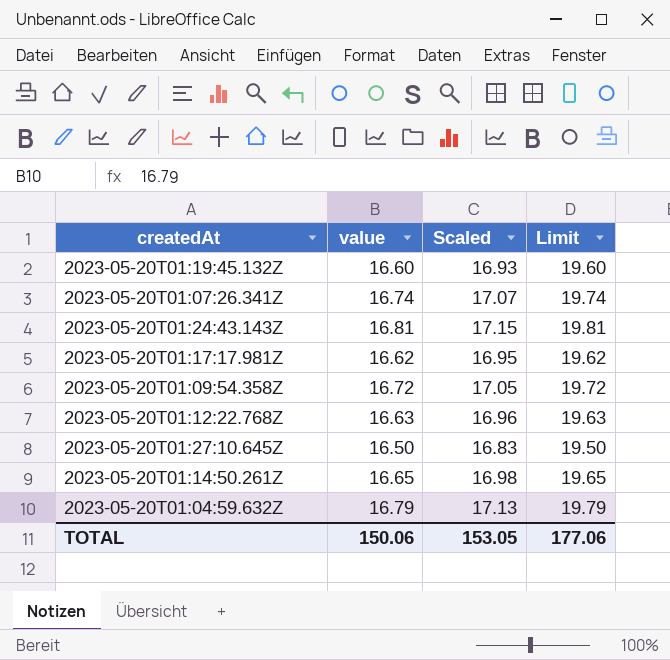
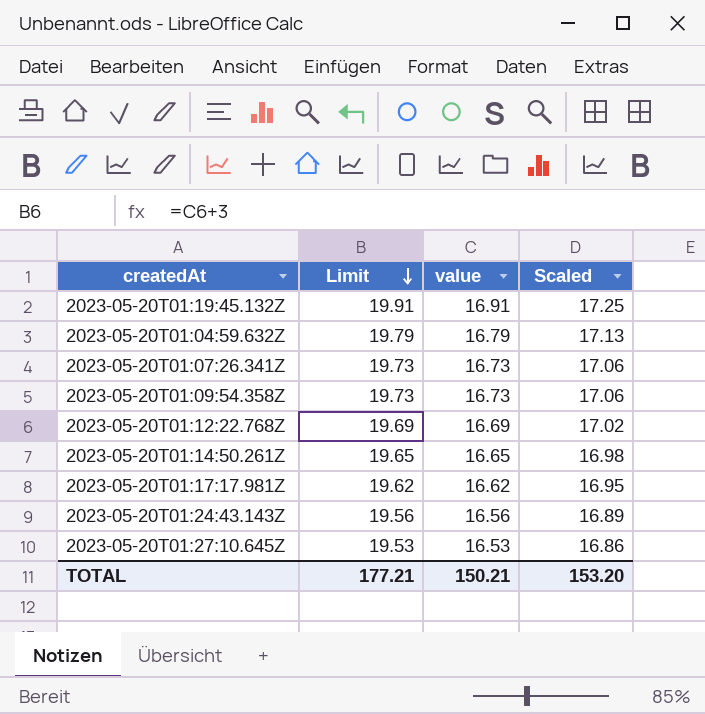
row order: none -> Limit descending
column Limit | position: 4 -> 2
2023-05-20T01:19:45.132Z | Limit: 19.60 -> 19.91
2023-05-20T01:19:45.132Z | value: 16.60 -> 16.91
2023-05-20T01:19:45.132Z | Scaled: 16.93 -> 17.25
2023-05-20T01:07:26.341Z | Limit: 19.74 -> 19.73
2023-05-20T01:07:26.341Z | value: 16.74 -> 16.73
2023-05-20T01:07:26.341Z | Scaled: 17.07 -> 17.06
2023-05-20T01:09:54.358Z | Limit: 19.72 -> 19.73
2023-05-20T01:09:54.358Z | value: 16.72 -> 16.73
2023-05-20T01:09:54.358Z | Scaled: 17.05 -> 17.06
2023-05-20T01:12:22.768Z | Limit: 19.63 -> 19.69
2023-05-20T01:12:22.768Z | value: 16.63 -> 16.69
2023-05-20T01:12:22.768Z | Scaled: 16.96 -> 17.02
2023-05-20T01:24:43.143Z | Limit: 19.81 -> 19.56
2023-05-20T01:24:43.143Z | value: 16.81 -> 16.56
2023-05-20T01:24:43.143Z | Scaled: 17.15 -> 16.89
2023-05-20T01:27:10.645Z | Limit: 19.50 -> 19.53
2023-05-20T01:27:10.645Z | value: 16.50 -> 16.53
2023-05-20T01:27:10.645Z | Scaled: 16.83 -> 16.86
TOTAL | Limit: 177.06 -> 177.21
TOTAL | value: 150.06 -> 150.21
TOTAL | Scaled: 153.05 -> 153.20

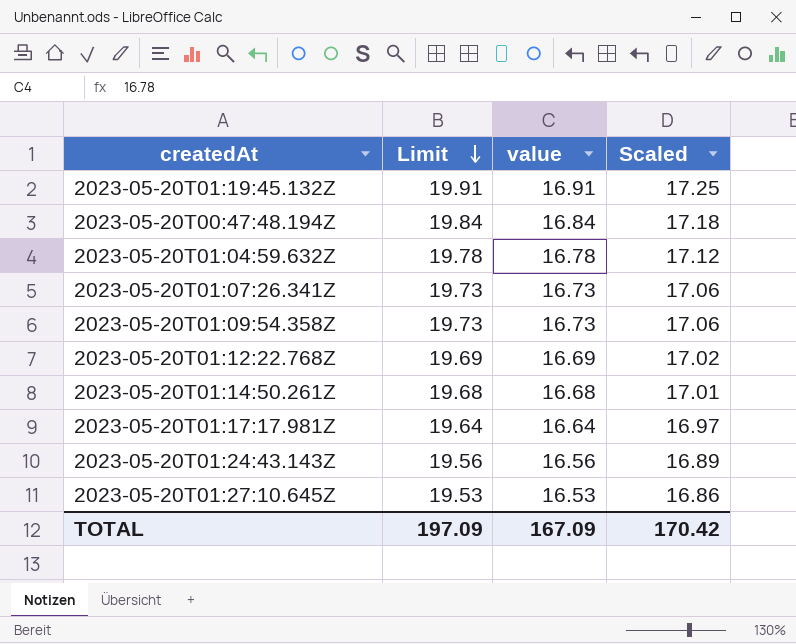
row 2023-05-20T00:47:48.194Z: none -> 19.84 | 16.84 | 17.18
2023-05-20T01:04:59.632Z | Limit: 19.79 -> 19.78
2023-05-20T01:04:59.632Z | value: 16.79 -> 16.78
2023-05-20T01:04:59.632Z | Scaled: 17.13 -> 17.12
2023-05-20T01:14:50.261Z | Limit: 19.65 -> 19.68
2023-05-20T01:14:50.261Z | value: 16.65 -> 16.68
2023-05-20T01:14:50.261Z | Scaled: 16.98 -> 17.01
2023-05-20T01:17:17.981Z | Limit: 19.62 -> 19.64
2023-05-20T01:17:17.981Z | value: 16.62 -> 16.64
2023-05-20T01:17:17.981Z | Scaled: 16.95 -> 16.97
TOTAL | Limit: 177.21 -> 197.09
TOTAL | value: 150.21 -> 167.09
TOTAL | Scaled: 153.20 -> 170.42

